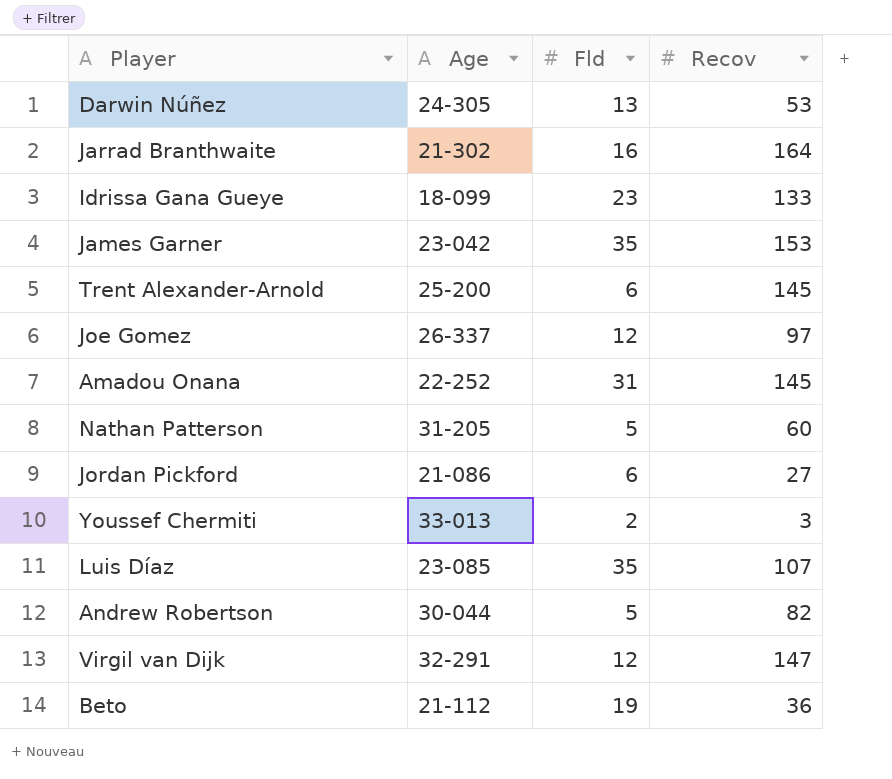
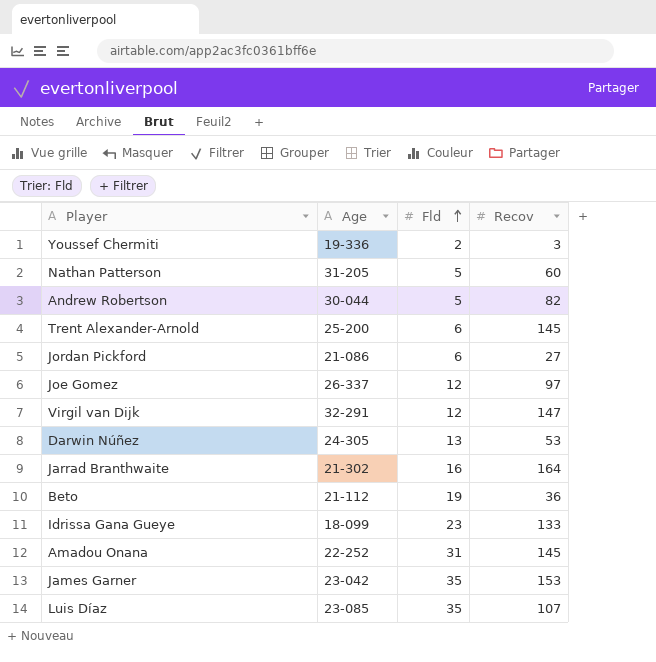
row order: none -> Fld ascending
Youssef Chermiti | Age: 33-013 -> 19-336

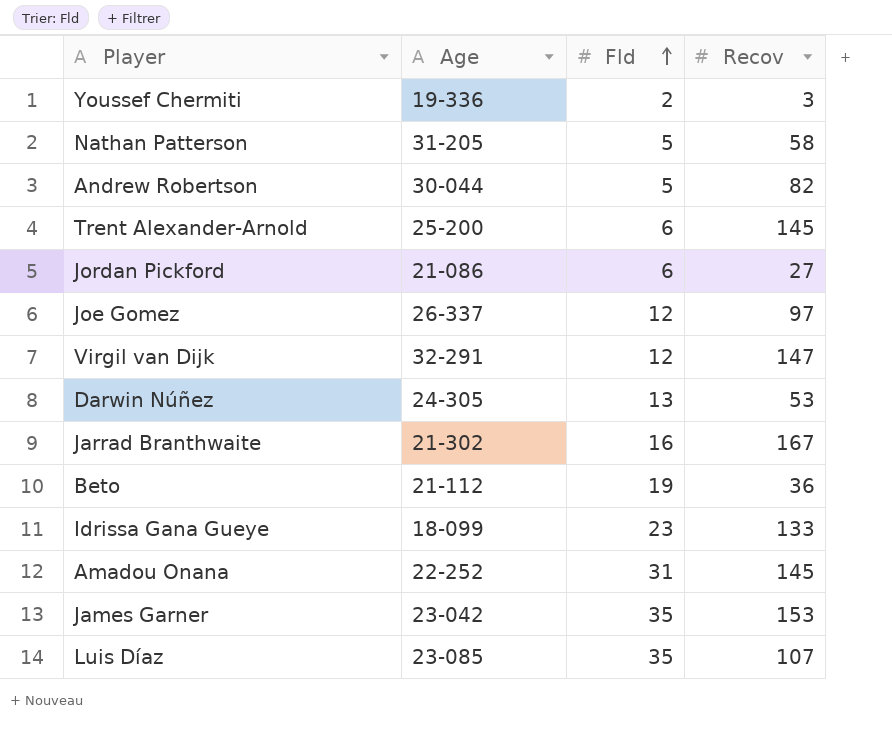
Nathan Patterson | Recov: 60 -> 58
Jarrad Branthwaite | Recov: 164 -> 167

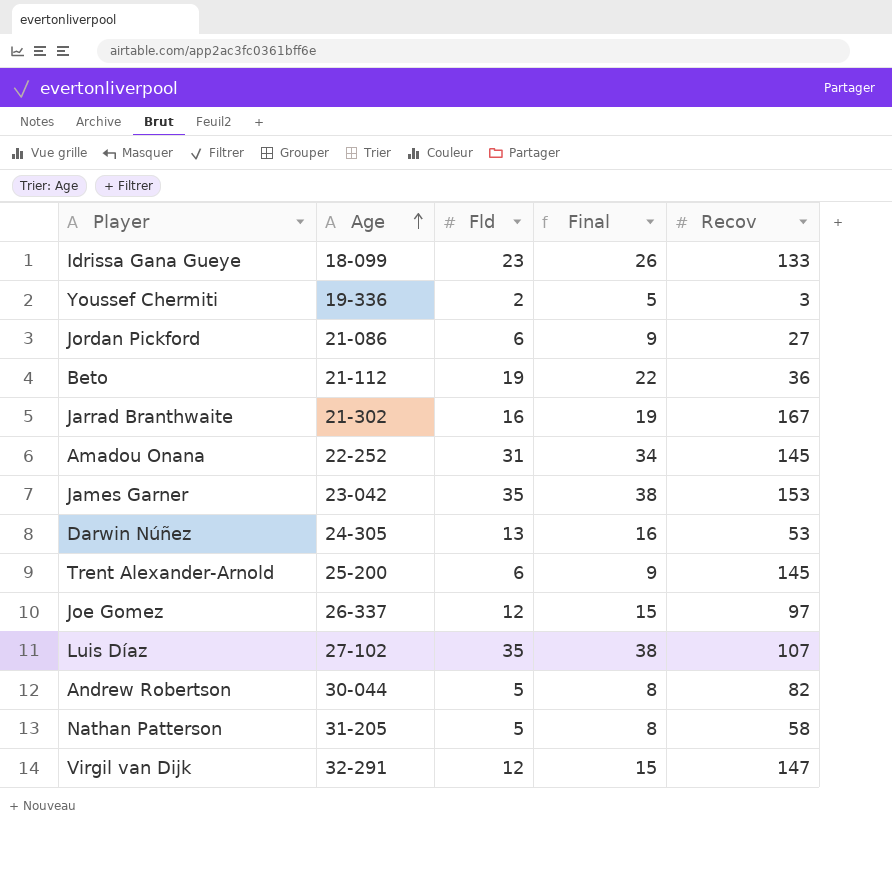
row order: Fld ascending -> Age ascending
column Final | formula: none -> [Fld] + 3
Luis Díaz | Age: 23-085 -> 27-102

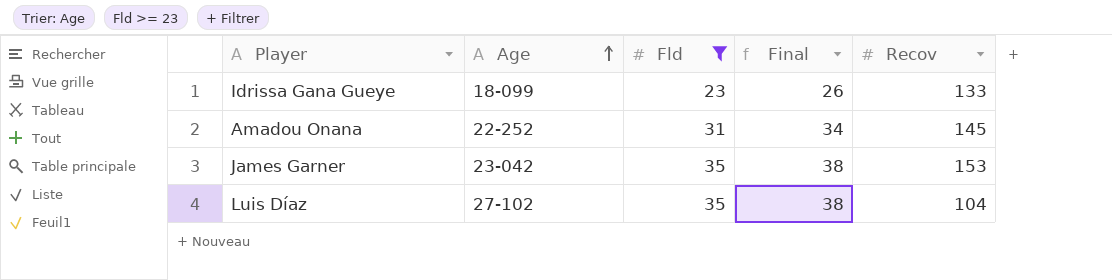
filter: none -> Fld >= 23
Luis Díaz | Recov: 107 -> 104

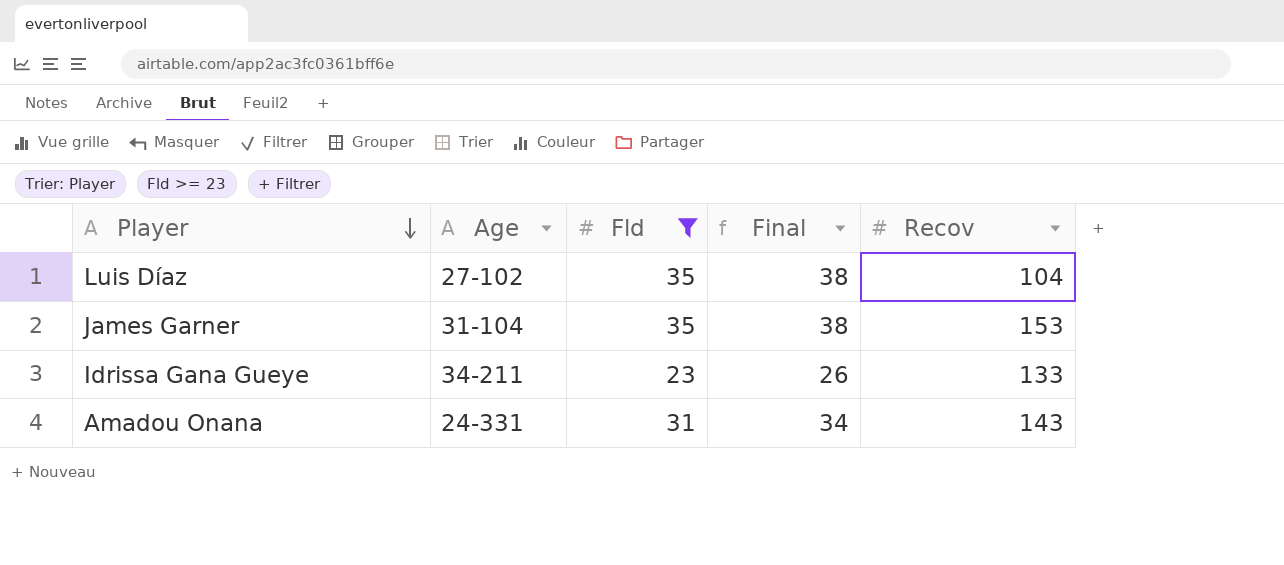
row order: Age ascending -> Player descending
James Garner | Age: 23-042 -> 31-104
Idrissa Gana Gueye | Age: 18-099 -> 34-211
Amadou Onana | Age: 22-252 -> 24-331
Amadou Onana | Recov: 145 -> 143

